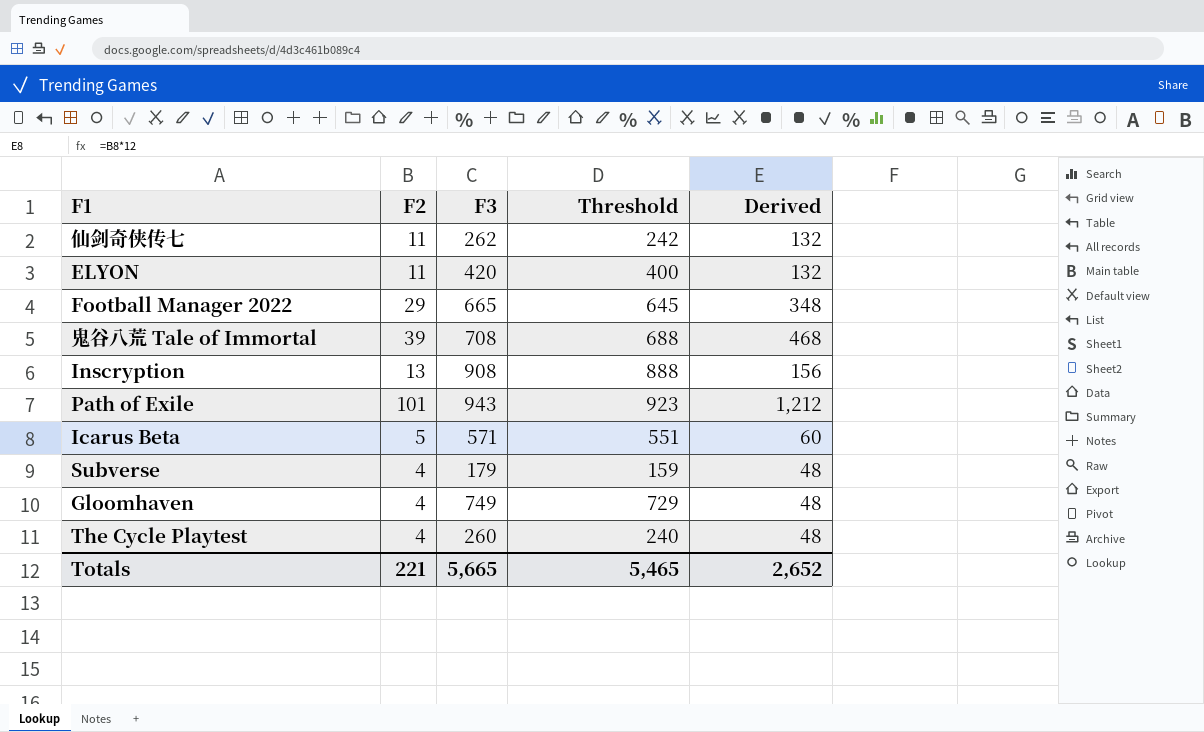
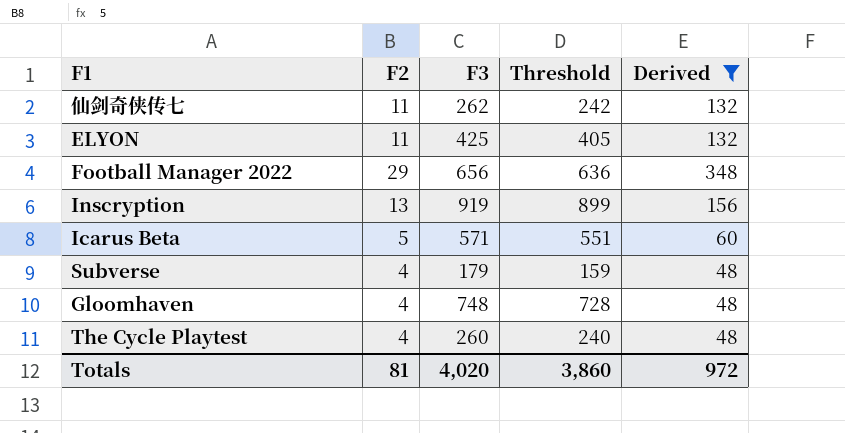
filter: none -> Derived <= 348
ELYON | F3: 420 -> 425
ELYON | Threshold: 400 -> 405
Football Manager 2022 | F3: 665 -> 656
Football Manager 2022 | Threshold: 645 -> 636
Inscryption | F3: 908 -> 919
Inscryption | Threshold: 888 -> 899
Gloomhaven | F3: 749 -> 748
Gloomhaven | Threshold: 729 -> 728
Totals | F2: 221 -> 81
Totals | F3: 5,665 -> 4,020
Totals | Threshold: 5,465 -> 3,860
Totals | Derived: 2,652 -> 972

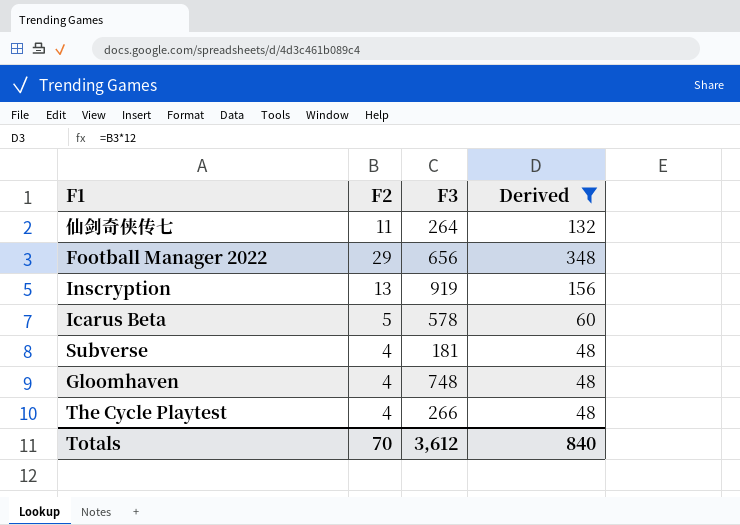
column Threshold | formula: [F3] - 20 -> none
row ELYON: 11 | 425 | 405 | 132 -> none
仙剑奇侠传七 | F3: 262 -> 264
Icarus Beta | F3: 571 -> 578
Subverse | F3: 179 -> 181
The Cycle Playtest | F3: 260 -> 266
Totals | F2: 81 -> 70
Totals | F3: 4,020 -> 3,612
Totals | Derived: 972 -> 840

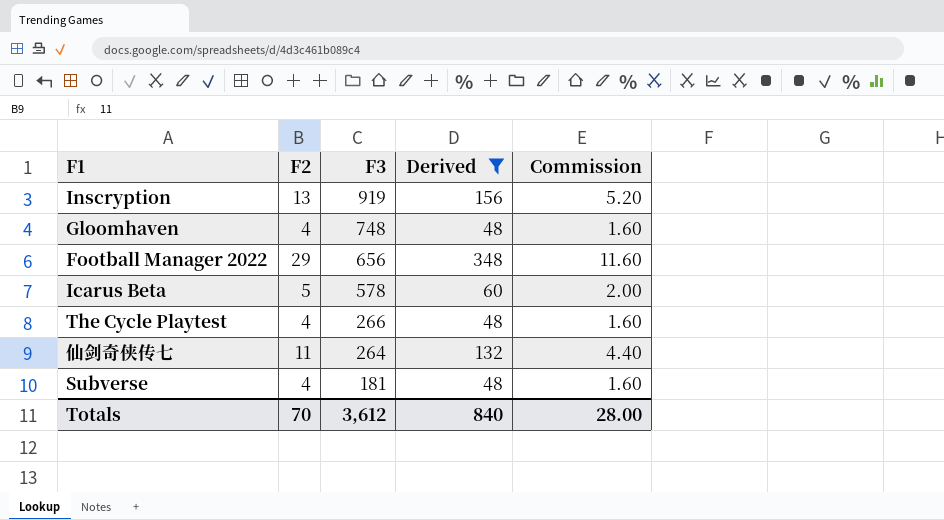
row order: none -> F3 descending
column Commission | formula: none -> [F2] * 0.4

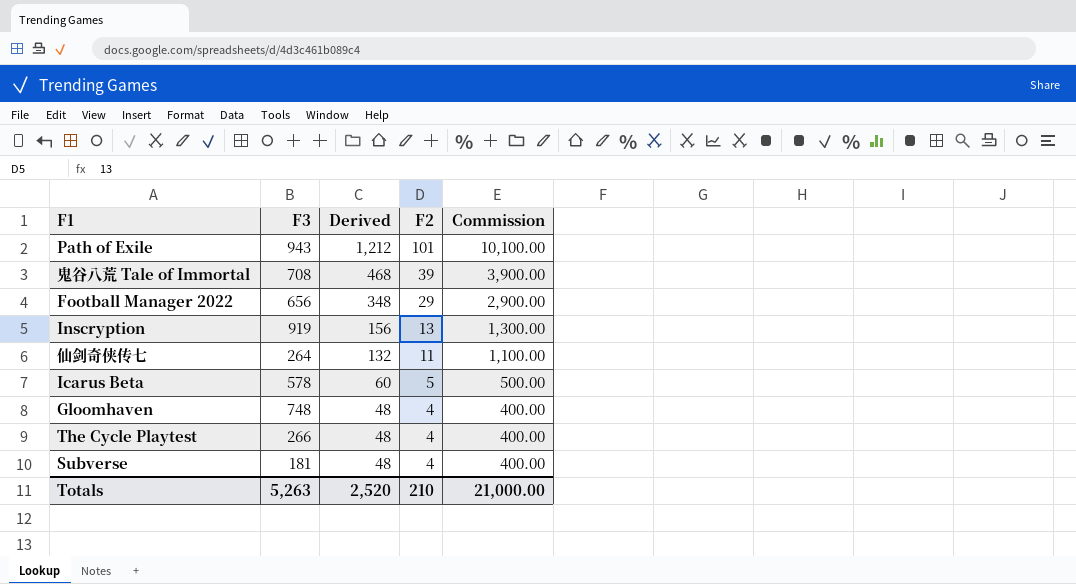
filter: Derived <= 348 -> none
row order: F3 descending -> Derived descending
column F2 | position: 2 -> 4
column Commission | formula: [F2] * 0.4 -> [F2] * 100
Totals | F3: 3,612 -> 5,263
Totals | Derived: 840 -> 2,520
Totals | F2: 70 -> 210
Totals | Commission: 28.00 -> 21,000.00

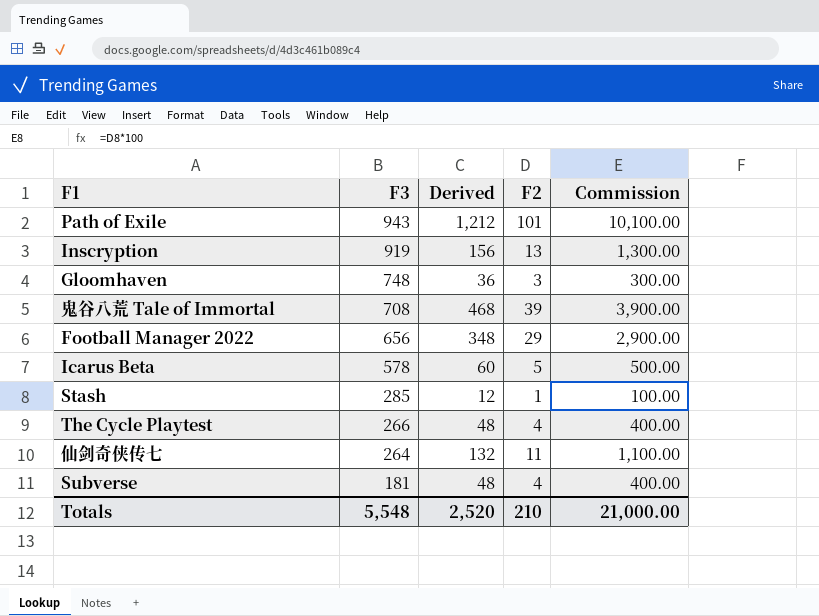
row order: Derived descending -> F3 descending
Gloomhaven | Derived: 48 -> 36
Gloomhaven | F2: 4 -> 3
Gloomhaven | Commission: 400.00 -> 300.00
row Stash: none -> 285 | 12 | 1 | 100.00
Totals | F3: 5,263 -> 5,548

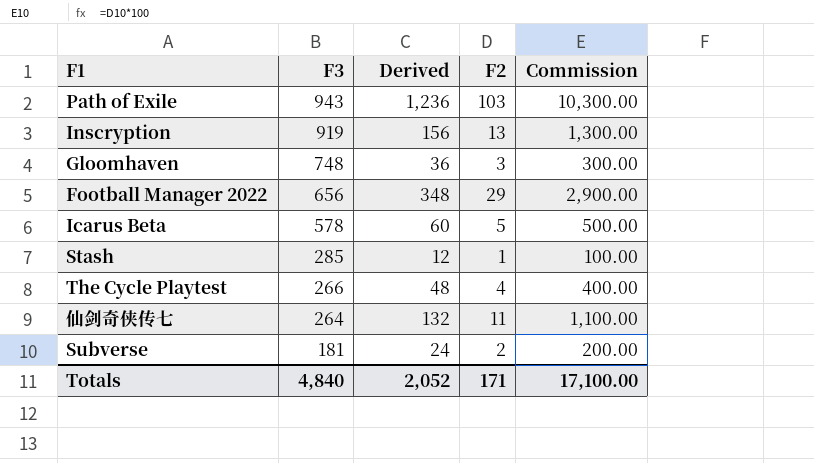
row 鬼谷八荒 Tale of Immortal: 708 | 468 | 39 | 3,900.00 -> none
Path of Exile | Derived: 1,212 -> 1,236
Path of Exile | F2: 101 -> 103
Path of Exile | Commission: 10,100.00 -> 10,300.00
Subverse | Derived: 48 -> 24
Subverse | F2: 4 -> 2
Subverse | Commission: 400.00 -> 200.00
Totals | F3: 5,548 -> 4,840
Totals | Derived: 2,520 -> 2,052
Totals | F2: 210 -> 171
Totals | Commission: 21,000.00 -> 17,100.00

